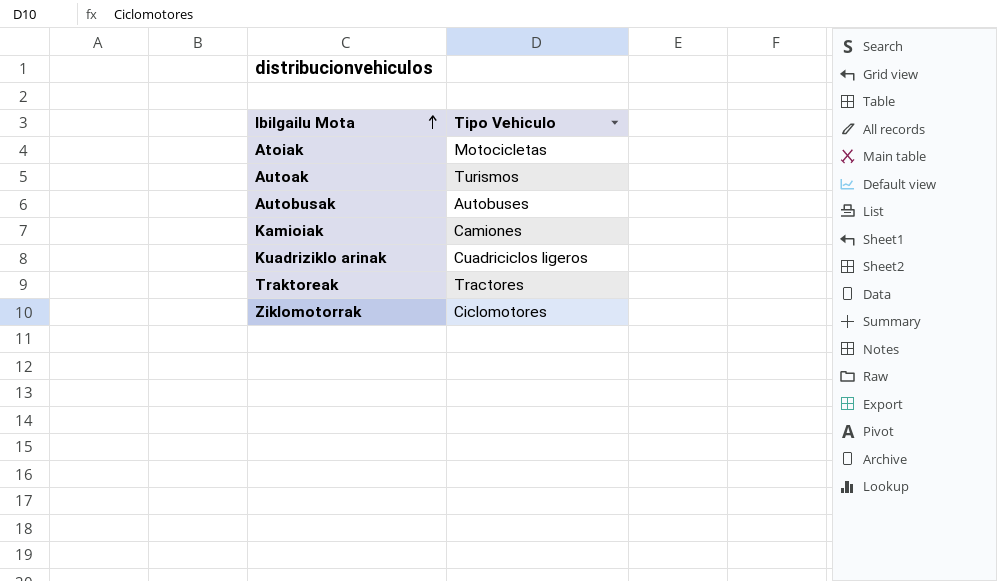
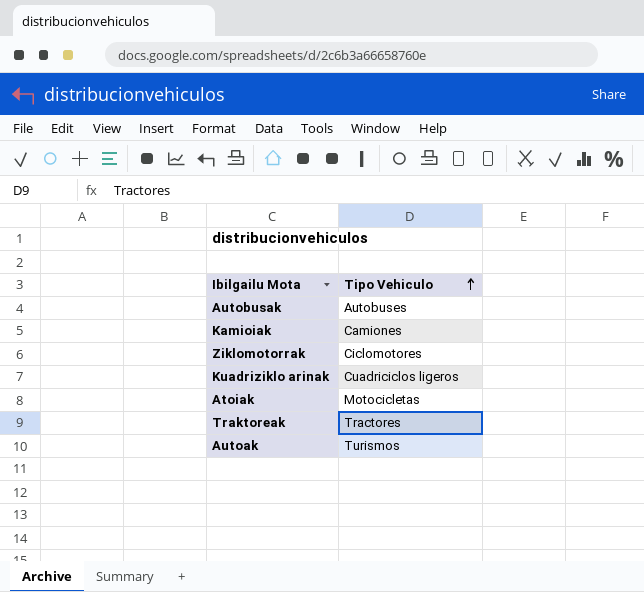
row order: Ibilgailu Mota ascending -> Tipo Vehiculo ascending

